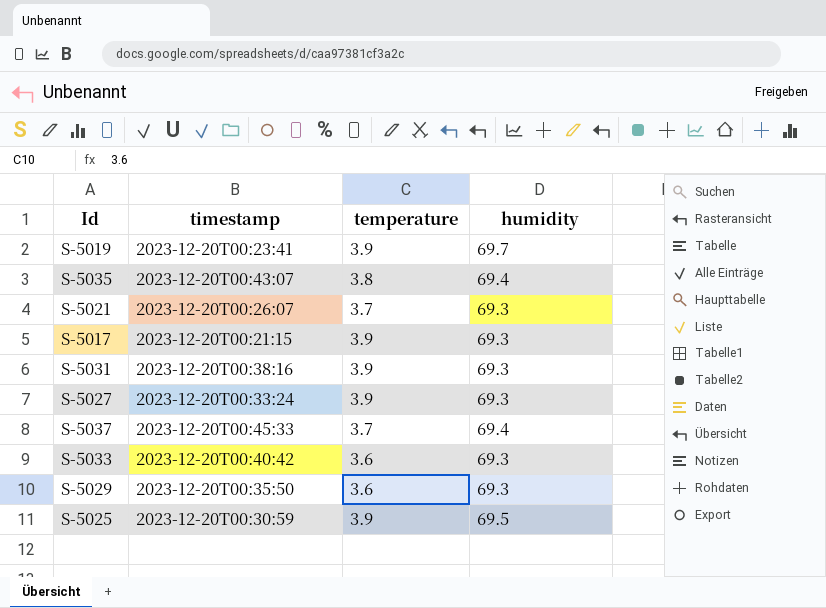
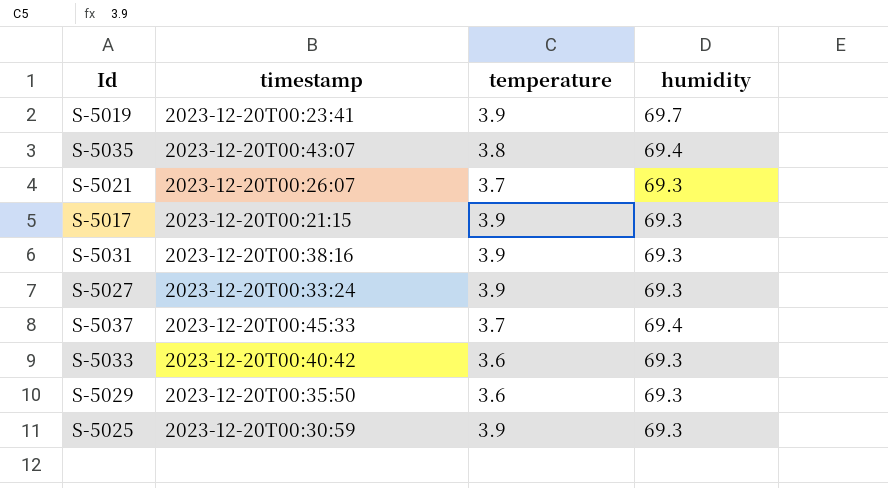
S-5025 | humidity: 69.5 -> 69.3

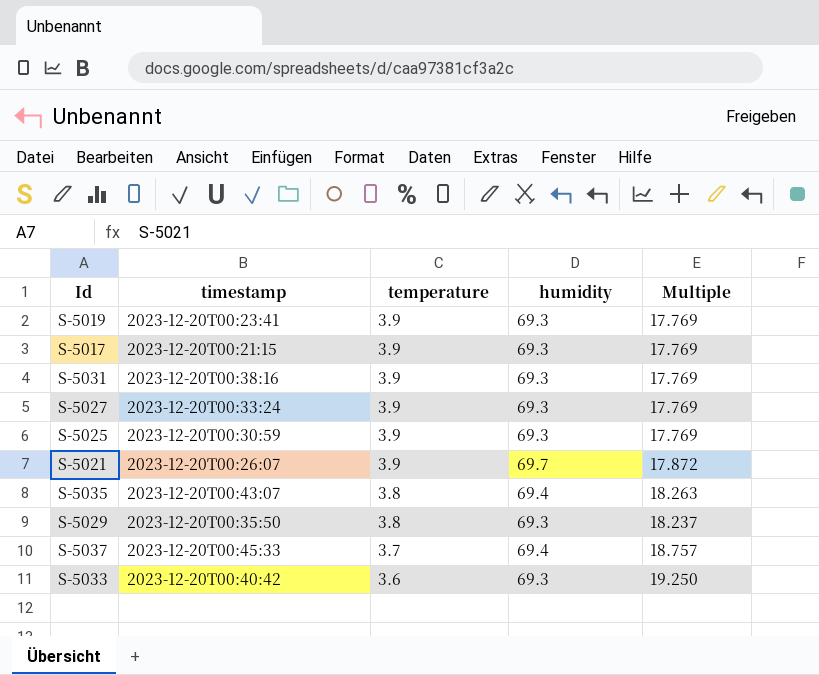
row order: none -> temperature descending
column Multiple | formula: none -> [humidity] / [temperature]
S-5019 | humidity: 69.7 -> 69.3
S-5021 | temperature: 3.7 -> 3.9
S-5021 | humidity: 69.3 -> 69.7
S-5029 | temperature: 3.6 -> 3.8

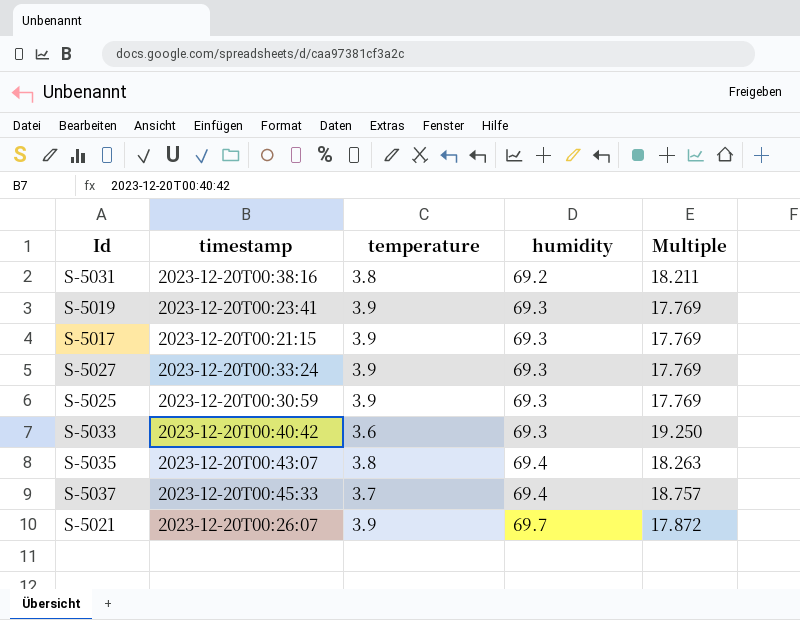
row order: temperature descending -> humidity ascending
row S-5029: 2023-12-20T00:35:50 | 3.8 | 69.3 | 18.237 -> none
S-5031 | temperature: 3.9 -> 3.8
S-5031 | humidity: 69.3 -> 69.2
S-5031 | Multiple: 17.769 -> 18.211

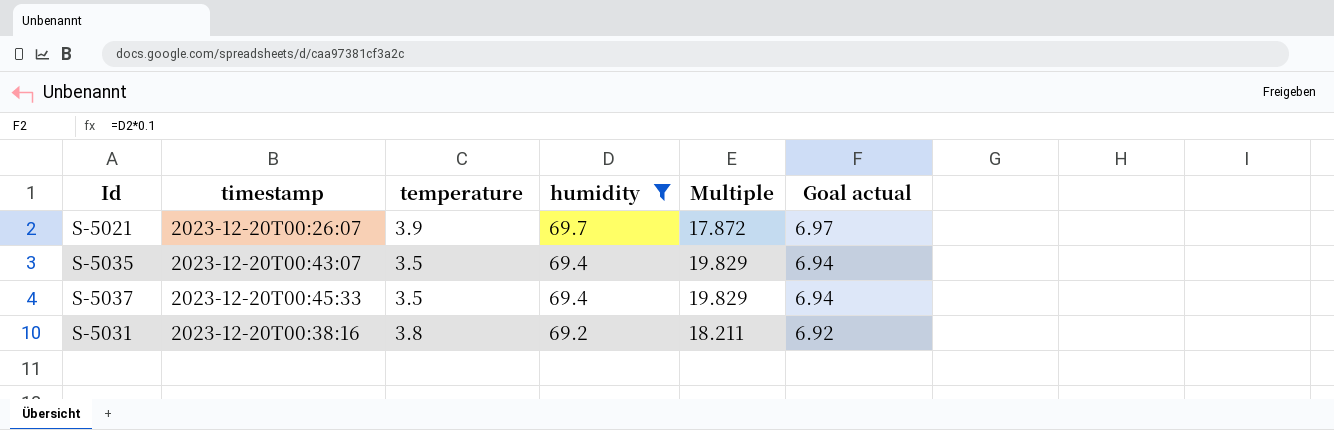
filter: none -> humidity != 69.3
row order: humidity ascending -> humidity descending
column Goal actual | formula: none -> [humidity] * 0.1
S-5035 | temperature: 3.8 -> 3.5
S-5035 | Multiple: 18.263 -> 19.829
S-5037 | temperature: 3.7 -> 3.5
S-5037 | Multiple: 18.757 -> 19.829

